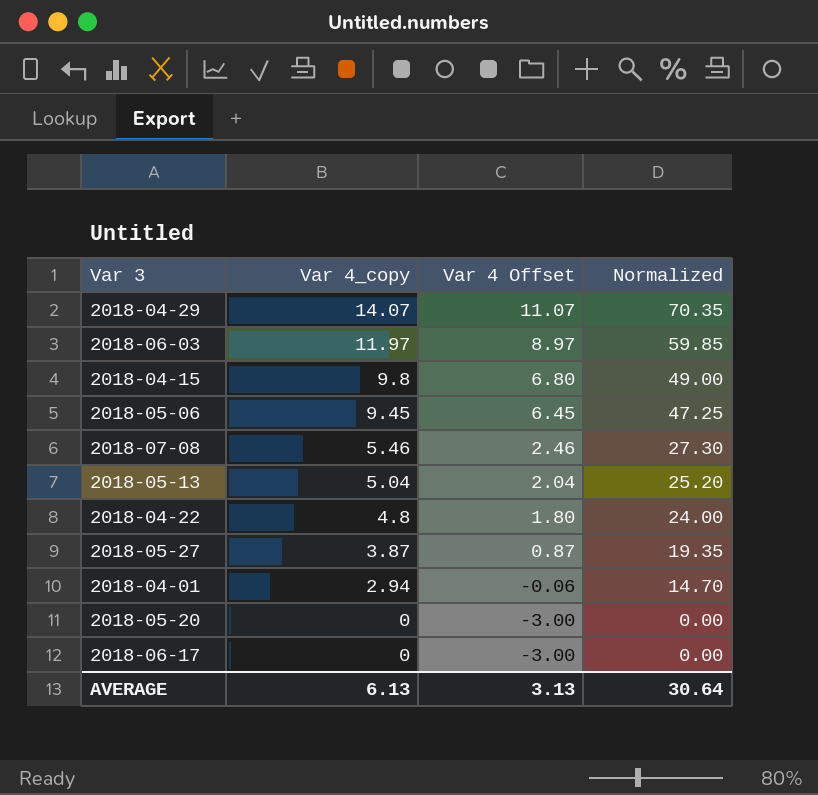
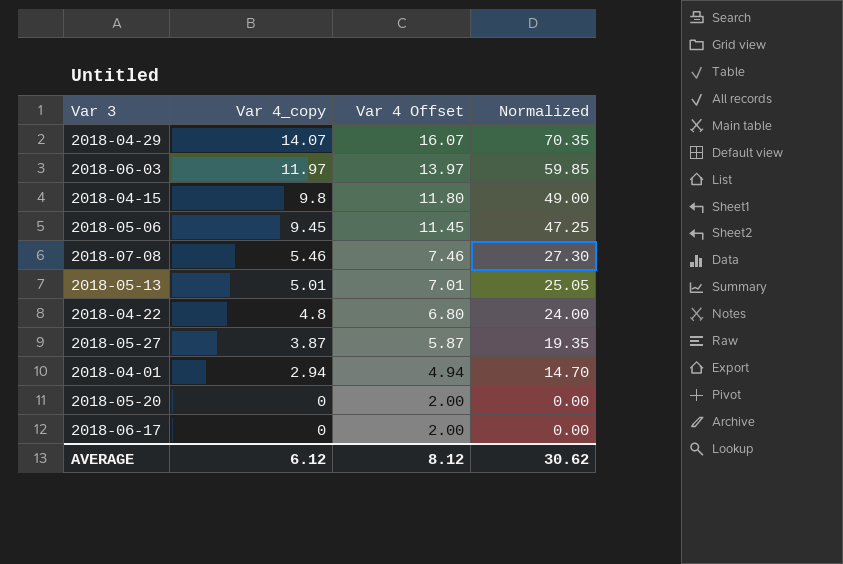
column Var 4 Offset | formula: [Var 4_copy] - 3 -> [Var 4_copy] + 2
2018-05-13 | Var 4_copy: 5.04 -> 5.01
2018-05-13 | Normalized: 25.20 -> 25.05
AVERAGE | Var 4_copy: 6.13 -> 6.12
AVERAGE | Var 4 Offset: 3.13 -> 8.12
AVERAGE | Normalized: 30.64 -> 30.62

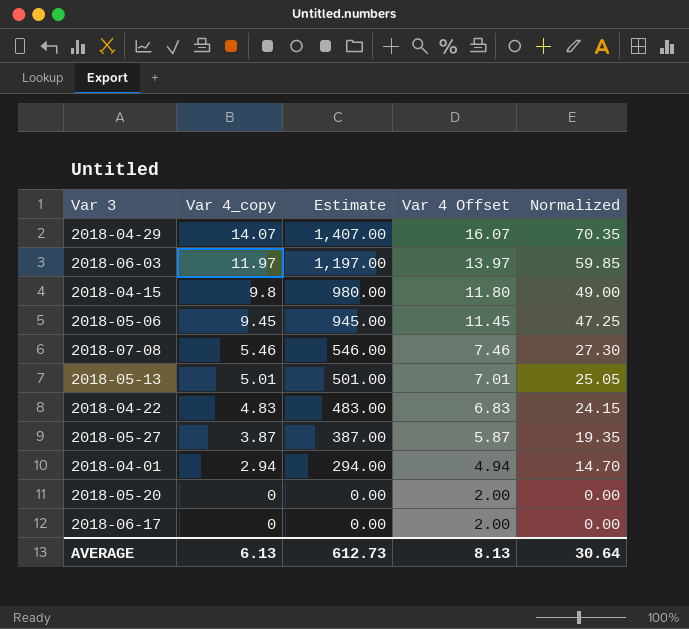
column Estimate | formula: none -> [Var 4_copy] * 100
2018-04-22 | Var 4_copy: 4.8 -> 4.83
2018-04-22 | Var 4 Offset: 6.80 -> 6.83
2018-04-22 | Normalized: 24.00 -> 24.15
AVERAGE | Var 4_copy: 6.12 -> 6.13
AVERAGE | Var 4 Offset: 8.12 -> 8.13
AVERAGE | Normalized: 30.62 -> 30.64

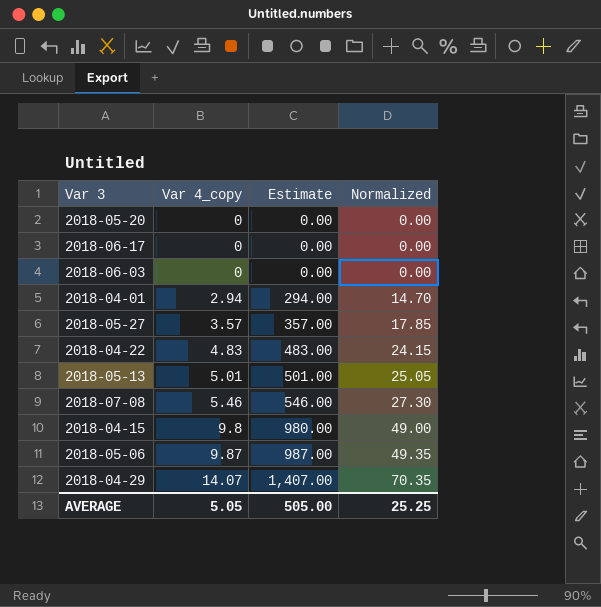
row order: Var 4_copy descending -> Var 4_copy ascending
column Var 4 Offset | formula: [Var 4_copy] + 2 -> none
2018-06-03 | Var 4_copy: 11.97 -> 0
2018-06-03 | Estimate: 1,197.00 -> 0.00
2018-06-03 | Normalized: 59.85 -> 0.00
2018-05-27 | Var 4_copy: 3.87 -> 3.57
2018-05-27 | Estimate: 387.00 -> 357.00
2018-05-27 | Normalized: 19.35 -> 17.85
2018-05-06 | Var 4_copy: 9.45 -> 9.87
2018-05-06 | Estimate: 945.00 -> 987.00
2018-05-06 | Normalized: 47.25 -> 49.35
AVERAGE | Var 4_copy: 6.13 -> 5.05
AVERAGE | Estimate: 612.73 -> 505.00
AVERAGE | Normalized: 30.64 -> 25.25

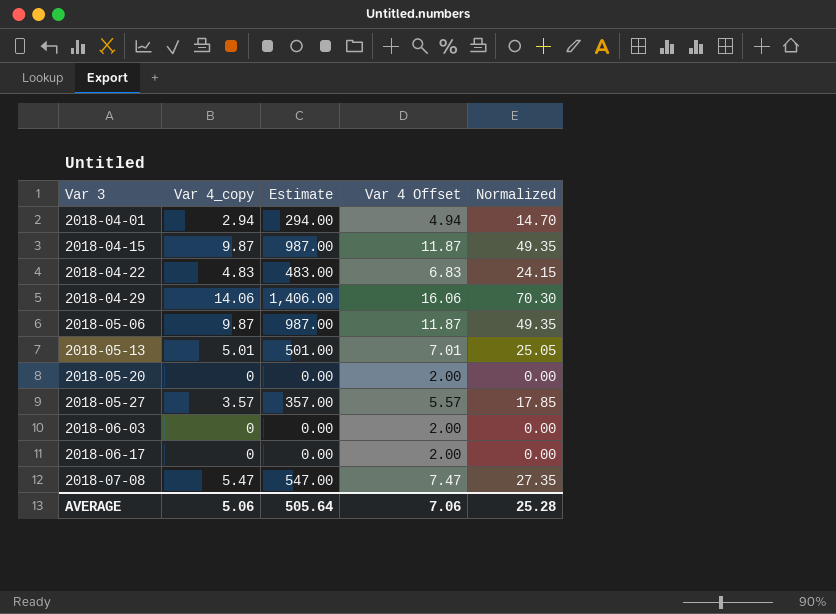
row order: Var 4_copy ascending -> Var 3 ascending
column Var 4 Offset | formula: none -> [Var 4_copy] + 2
2018-04-15 | Var 4_copy: 9.8 -> 9.87
2018-04-15 | Estimate: 980.00 -> 987.00
2018-04-15 | Normalized: 49.00 -> 49.35
2018-04-29 | Var 4_copy: 14.07 -> 14.06
2018-04-29 | Estimate: 1,407.00 -> 1,406.00
2018-04-29 | Normalized: 70.35 -> 70.30
2018-07-08 | Var 4_copy: 5.46 -> 5.47
2018-07-08 | Estimate: 546.00 -> 547.00
2018-07-08 | Normalized: 27.30 -> 27.35
AVERAGE | Var 4_copy: 5.05 -> 5.06
AVERAGE | Estimate: 505.00 -> 505.64
AVERAGE | Normalized: 25.25 -> 25.28

